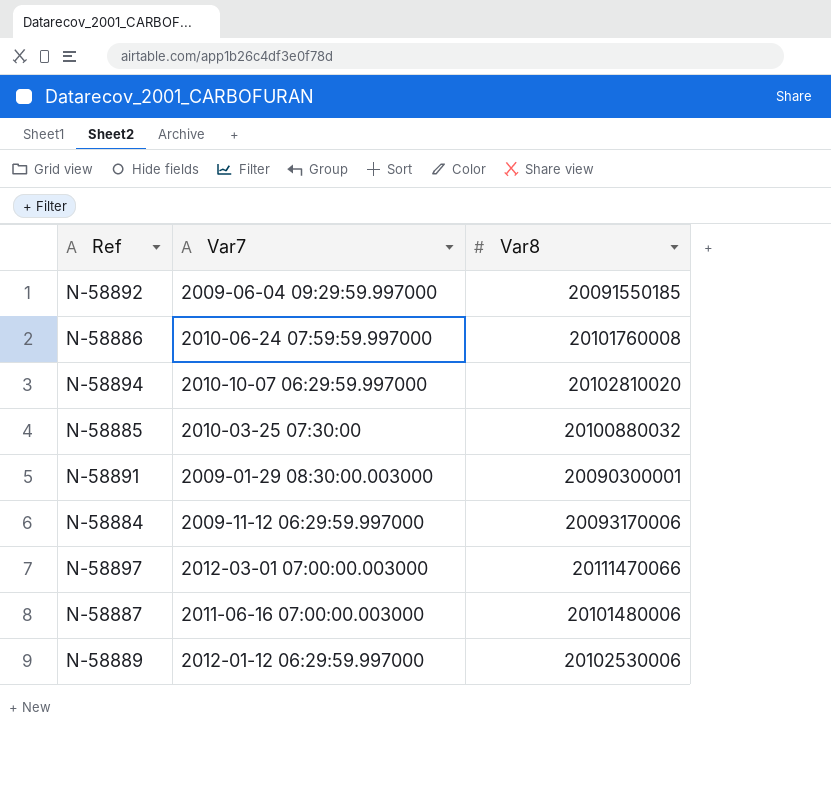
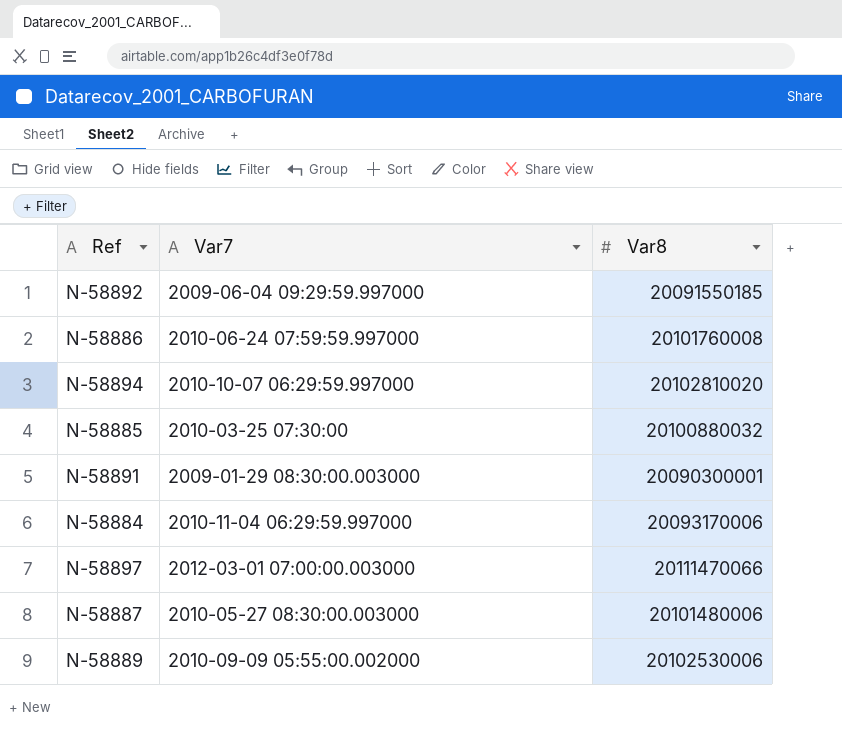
N-58884 | Var7: 2009-11-12 06:29:59.997000 -> 2010-11-04 06:29:59.997000
N-58887 | Var7: 2011-06-16 07:00:00.003000 -> 2010-05-27 08:30:00.003000
N-58889 | Var7: 2012-01-12 06:29:59.997000 -> 2010-09-09 05:55:00.002000

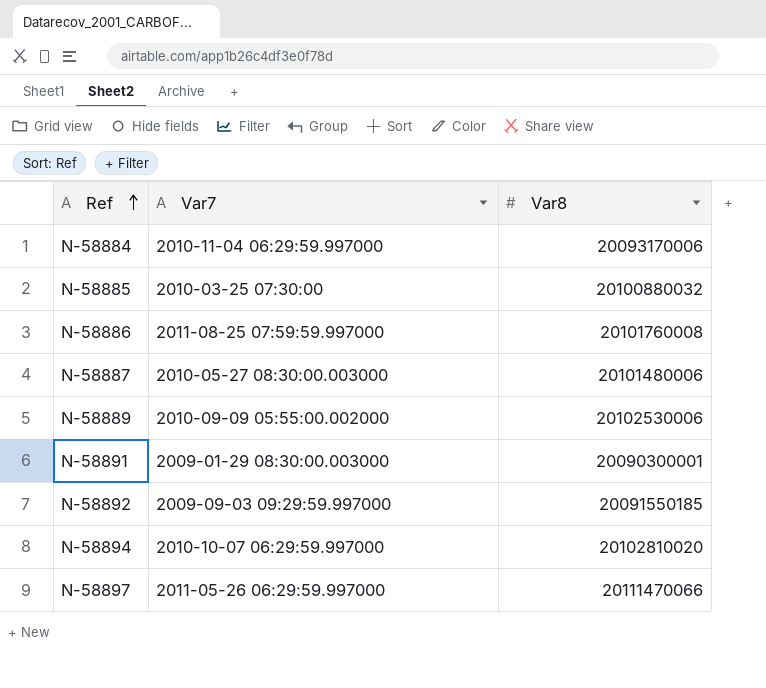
row order: none -> Ref ascending
N-58886 | Var7: 2010-06-24 07:59:59.997000 -> 2011-08-25 07:59:59.997000
N-58892 | Var7: 2009-06-04 09:29:59.997000 -> 2009-09-03 09:29:59.997000
N-58897 | Var7: 2012-03-01 07:00:00.003000 -> 2011-05-26 06:29:59.997000

